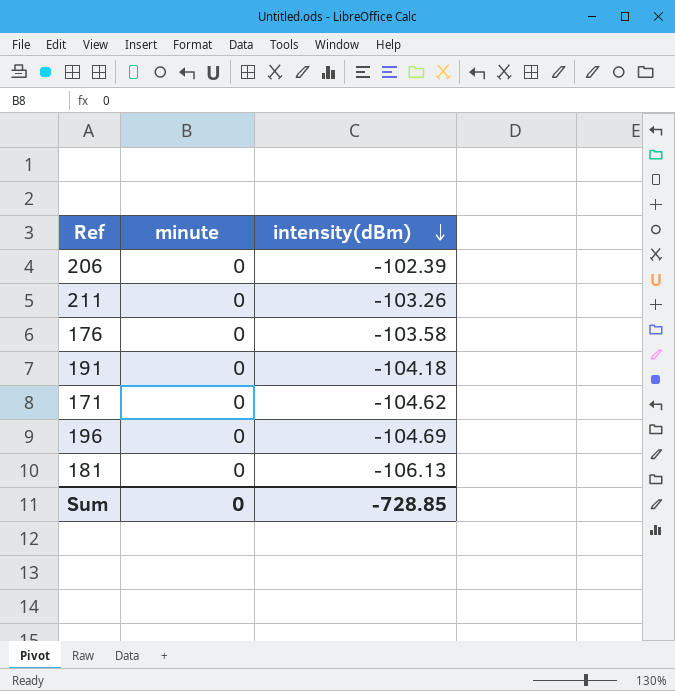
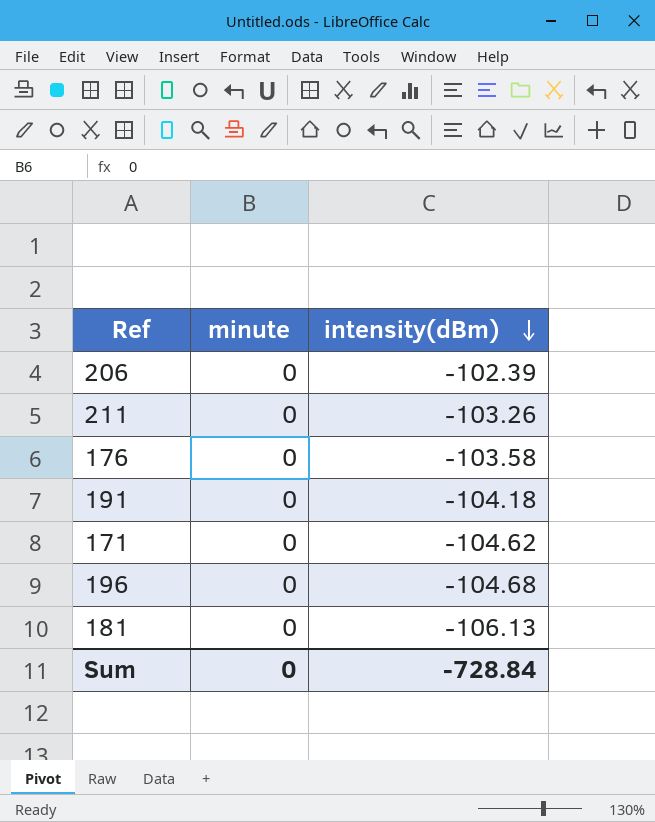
196 | intensity(dBm): -104.69 -> -104.68
Sum | intensity(dBm): -728.85 -> -728.84

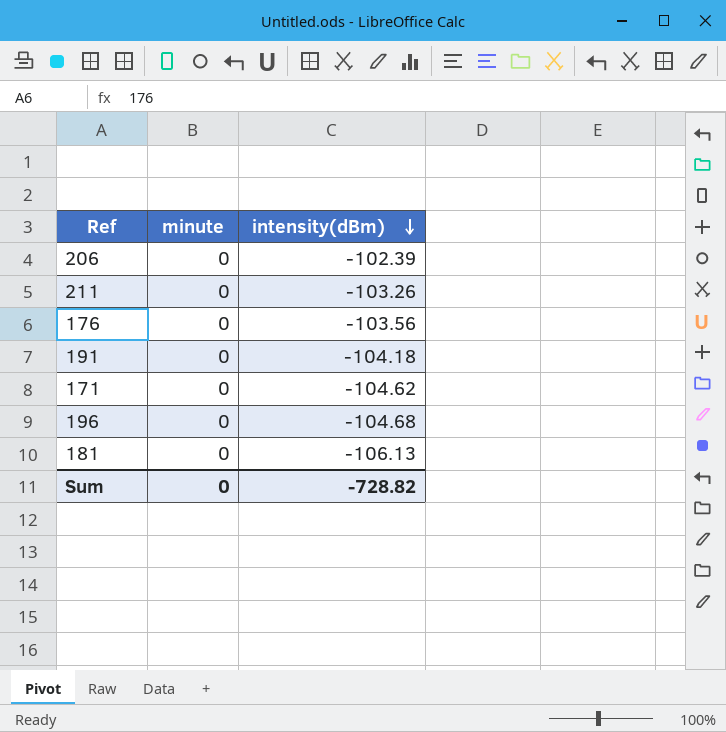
176 | intensity(dBm): -103.58 -> -103.56
Sum | intensity(dBm): -728.84 -> -728.82

